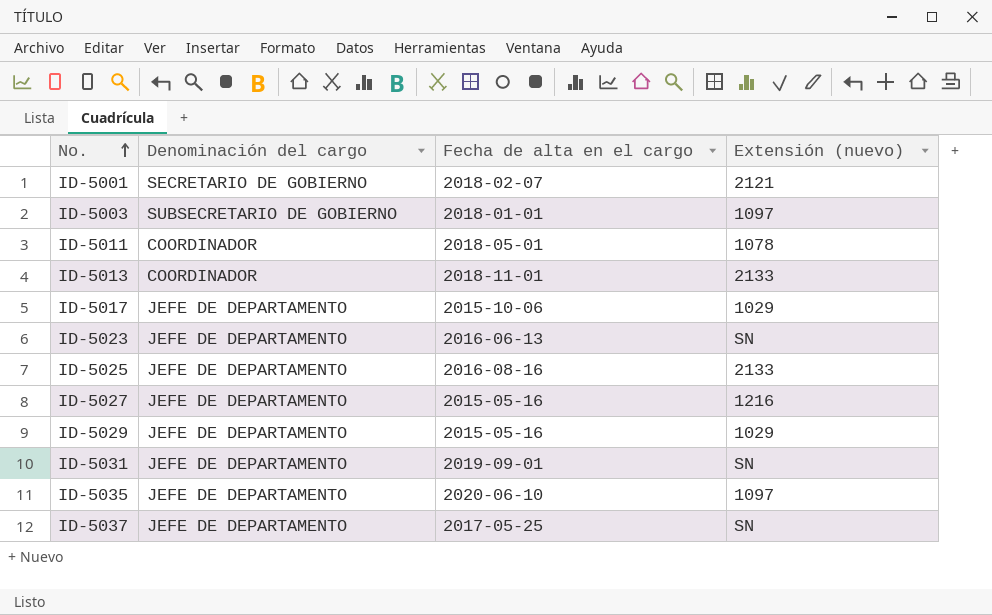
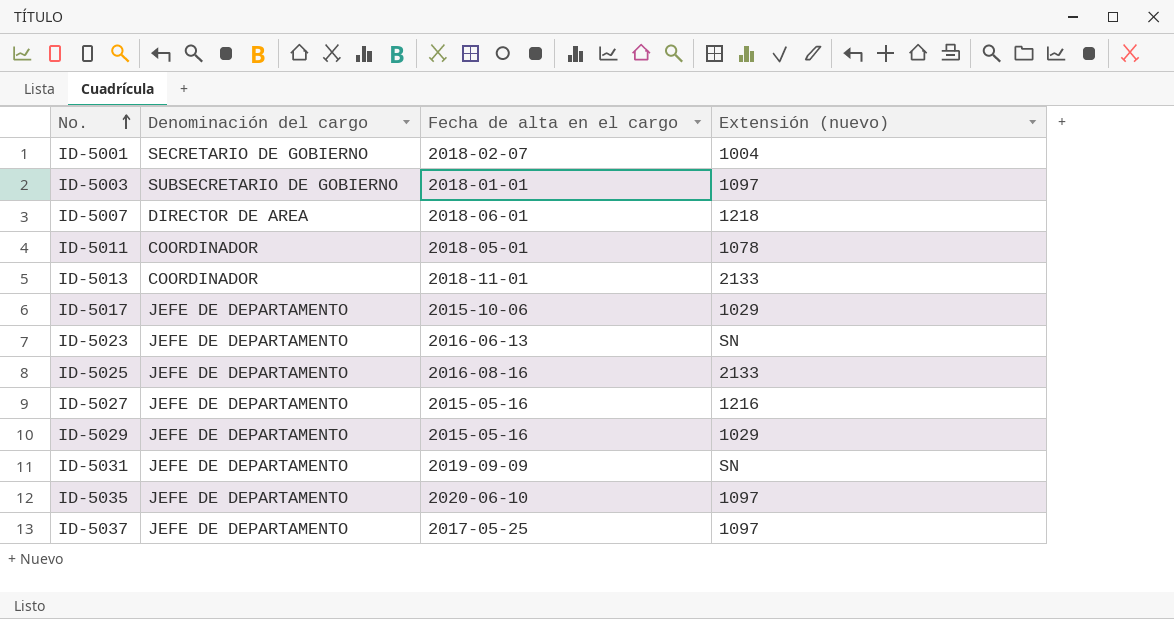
ID-5001 | Extensión (nuevo): 2121 -> 1004
row ID-5007: none -> DIRECTOR DE AREA | 2018-06-01 | 1218
ID-5031 | Fecha de alta en el cargo: 2019-09-01 -> 2019-09-09
ID-5037 | Extensión (nuevo): SN -> 1097

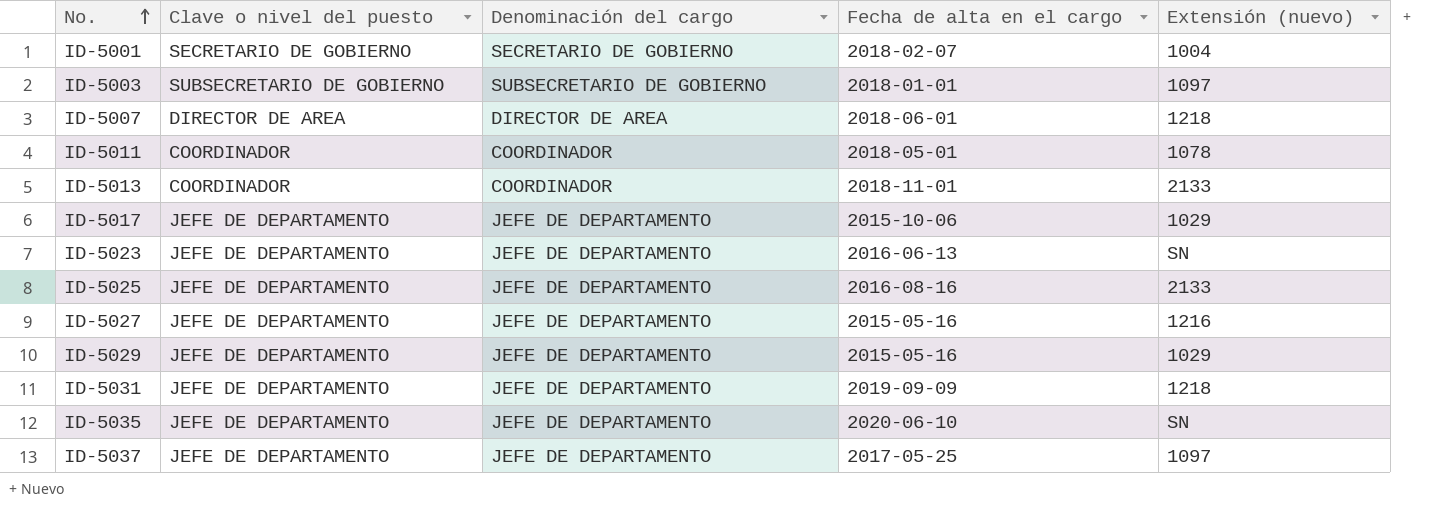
column Clave o nivel del puesto | position: none -> 2
ID-5031 | Extensión (nuevo): SN -> 1218
ID-5035 | Extensión (nuevo): 1097 -> SN

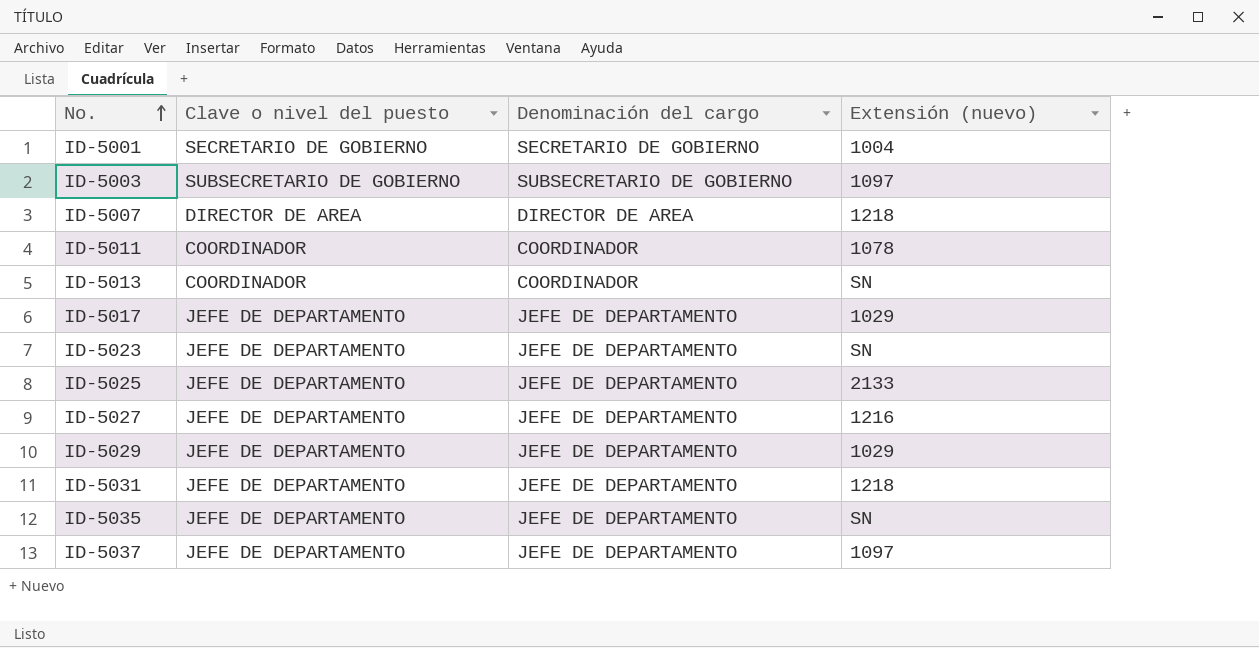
column Fecha de alta en el cargo | position: 4 -> none
ID-5013 | Extensión (nuevo): 2133 -> SN

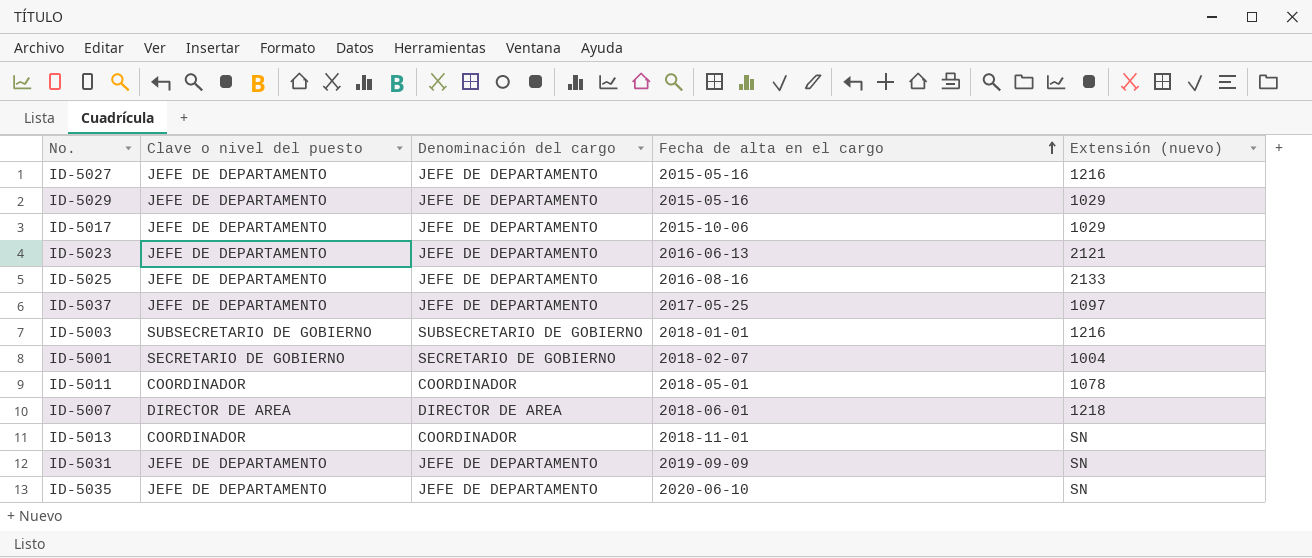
row order: No. ascending -> Fecha de alta en el cargo ascending
column Fecha de alta en el cargo | position: none -> 4
ID-5023 | Extensión (nuevo): SN -> 2121
ID-5003 | Extensión (nuevo): 1097 -> 1216
ID-5031 | Extensión (nuevo): 1218 -> SN

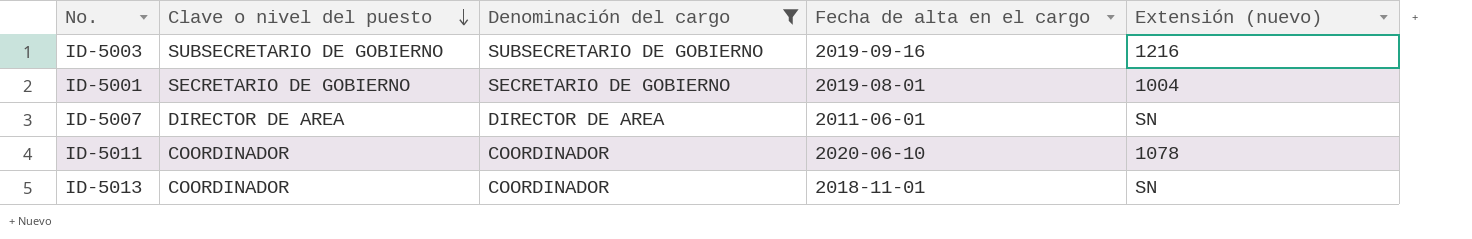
filter: none -> Denominación del cargo != JEFE DE DEPARTAMENTO
row order: Fecha de alta en el cargo ascending -> Clave o nivel del puesto descending
ID-5003 | Fecha de alta en el cargo: 2018-01-01 -> 2019-09-16
ID-5001 | Fecha de alta en el cargo: 2018-02-07 -> 2019-08-01
ID-5007 | Fecha de alta en el cargo: 2018-06-01 -> 2011-06-01
ID-5007 | Extensión (nuevo): 1218 -> SN
ID-5011 | Fecha de alta en el cargo: 2018-05-01 -> 2020-06-10

